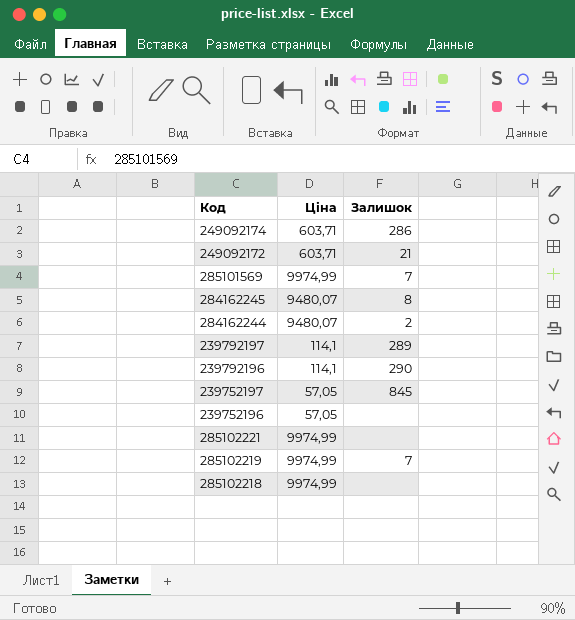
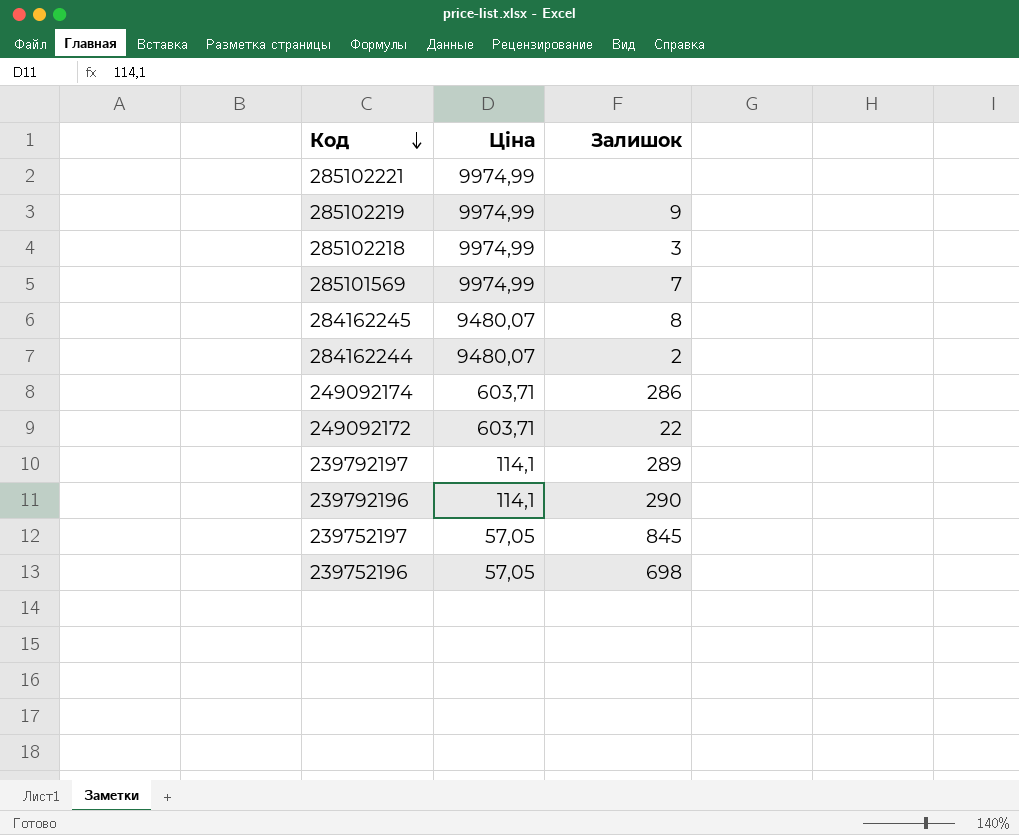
row order: none -> Код descending
285102219 | Залишок: 7 -> 9
285102218 | Залишок: none -> 3
249092172 | Залишок: 21 -> 22
239752196 | Залишок: none -> 698

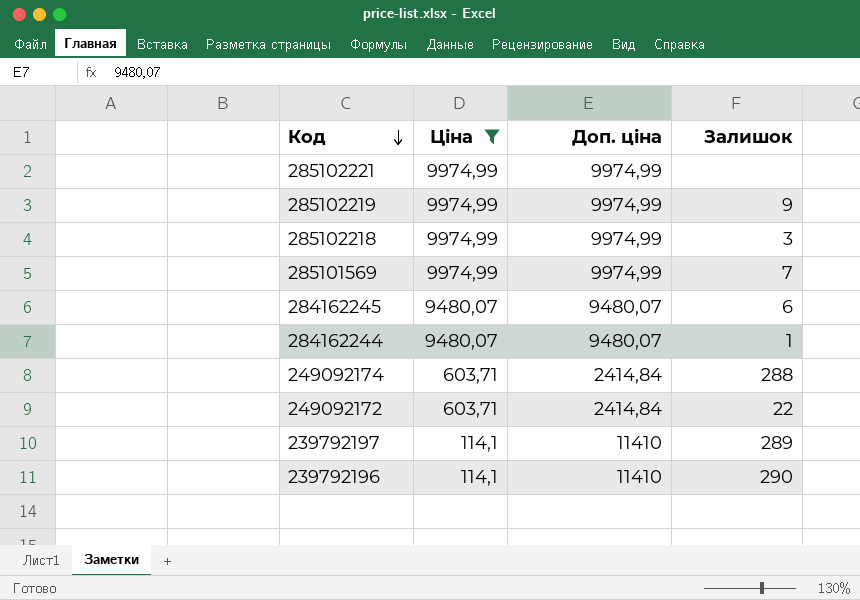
filter: none -> Ціна != 57,05
column Доп. ціна | position: none -> 3
284162245 | Залишок: 8 -> 6
284162244 | Залишок: 2 -> 1
249092174 | Залишок: 286 -> 288

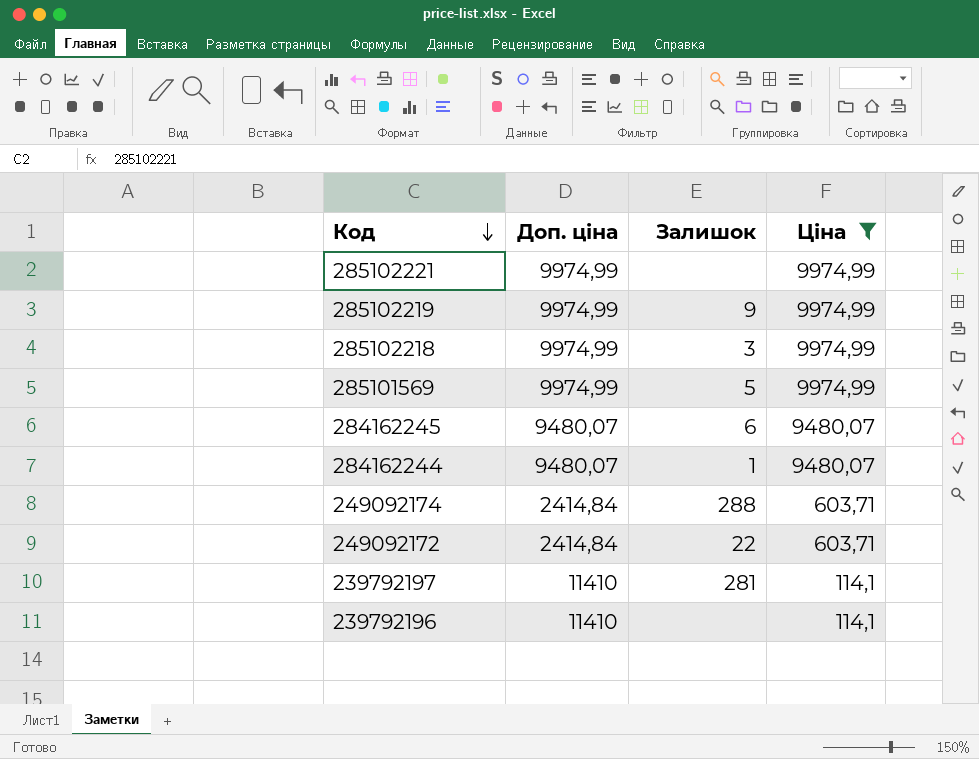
column Ціна | position: 2 -> 4
285101569 | Залишок: 7 -> 5
239792197 | Залишок: 289 -> 281
239792196 | Залишок: 290 -> none

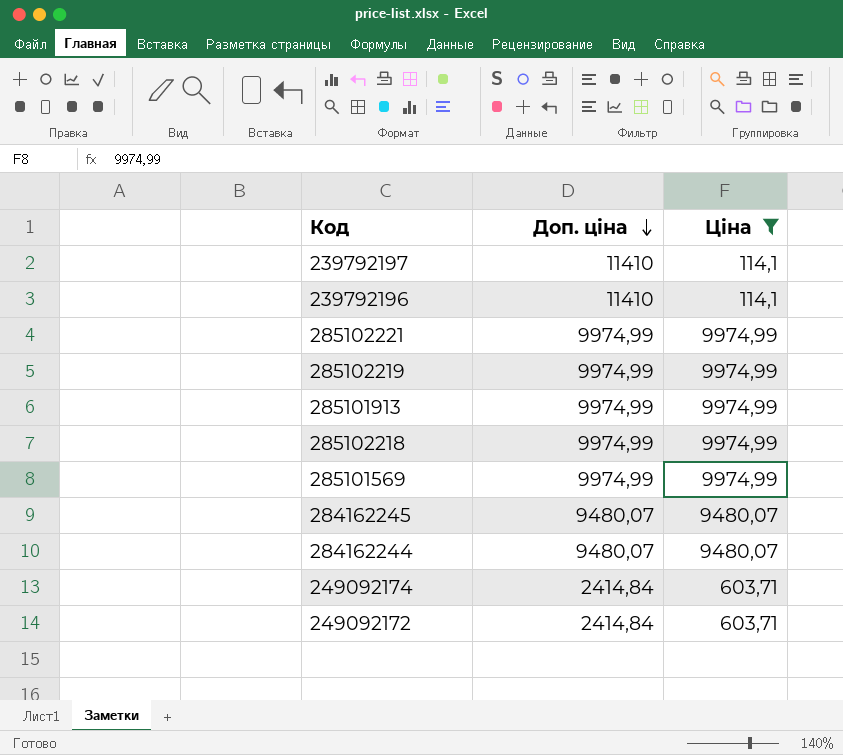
row order: Код descending -> Доп. ціна descending
column Залишок | position: 3 -> none
row 285101913: none -> 9974,99 | 9974,99

